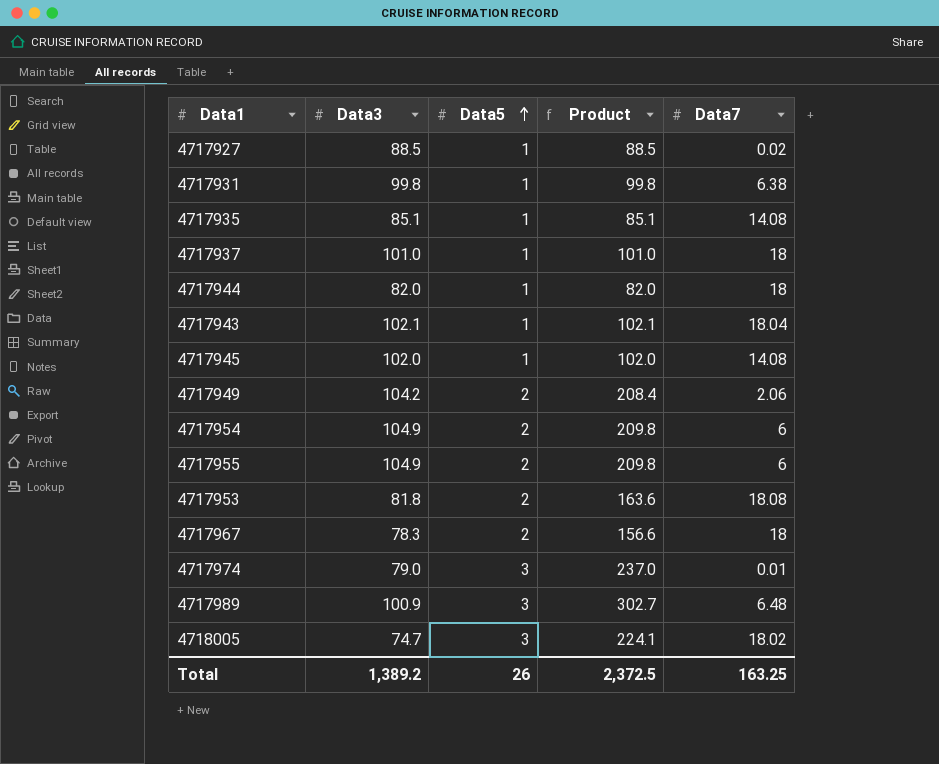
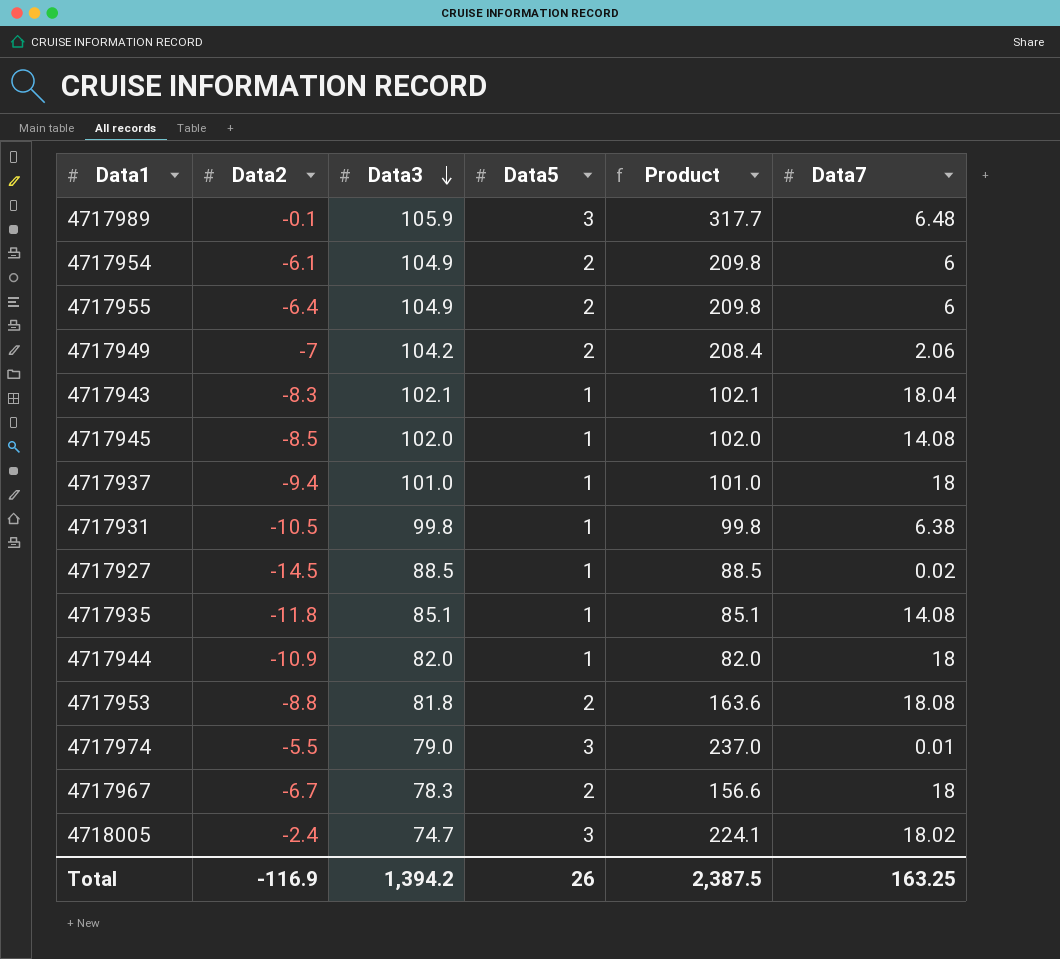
row order: Data5 ascending -> Data3 descending
column Data2 | position: none -> 2
4717989 | Data3: 100.9 -> 105.9
4717989 | Product: 302.7 -> 317.7
Total | Data3: 1,389.2 -> 1,394.2
Total | Product: 2,372.5 -> 2,387.5

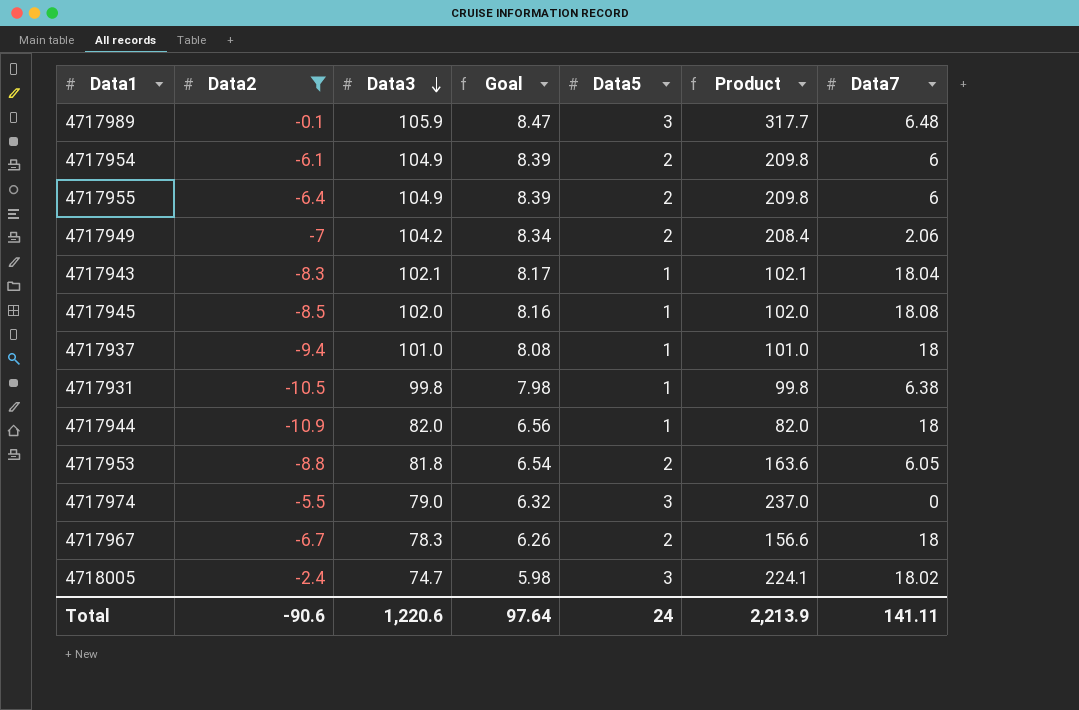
filter: none -> Data2 >= -10.9
column Goal | formula: none -> [Data3] * 0.08
4717945 | Data7: 14.08 -> 18.08
4717953 | Data7: 18.08 -> 6.05
4717974 | Data7: 0.01 -> 0
Total | Data2: -116.9 -> -90.6
Total | Data3: 1,394.2 -> 1,220.6
Total | Data5: 26 -> 24
Total | Product: 2,387.5 -> 2,213.9
Total | Data7: 163.25 -> 141.11

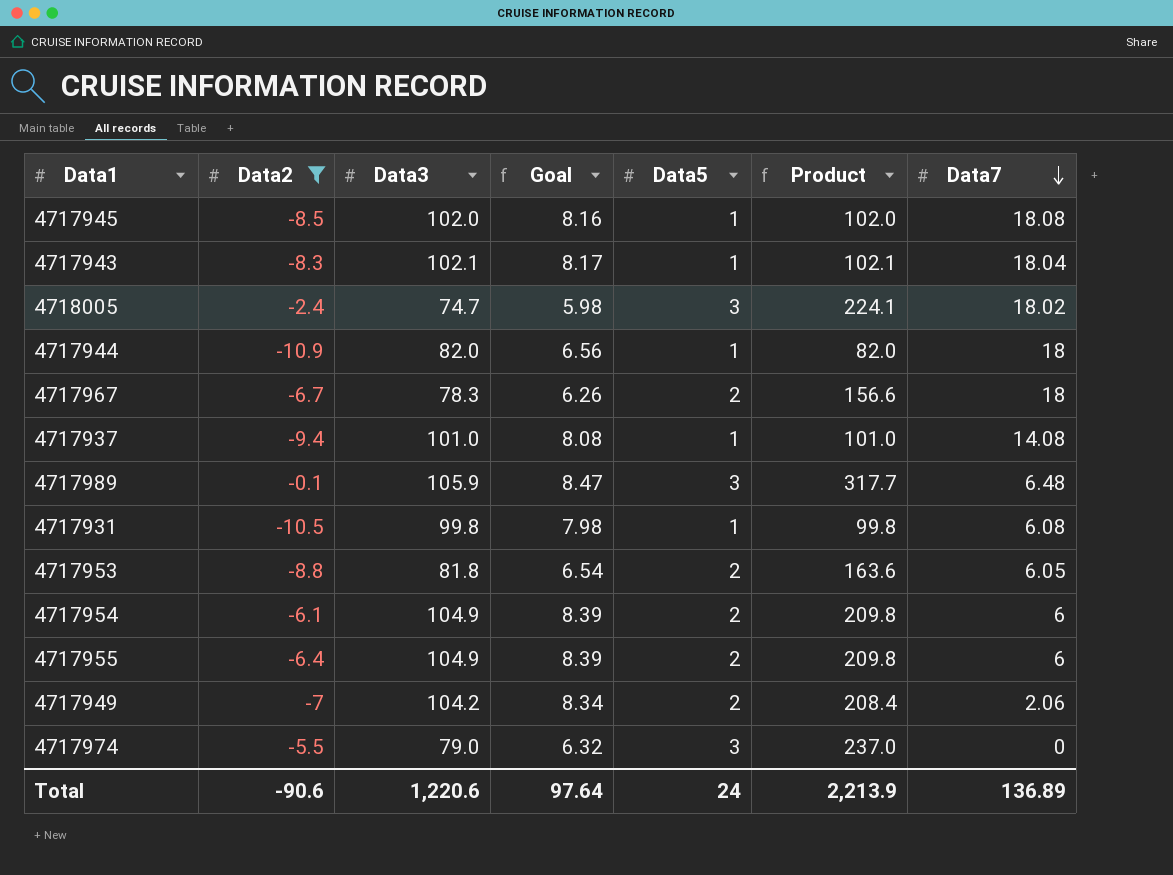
row order: Data3 descending -> Data7 descending
4717937 | Data7: 18 -> 14.08
4717931 | Data7: 6.38 -> 6.08
Total | Data7: 141.11 -> 136.89

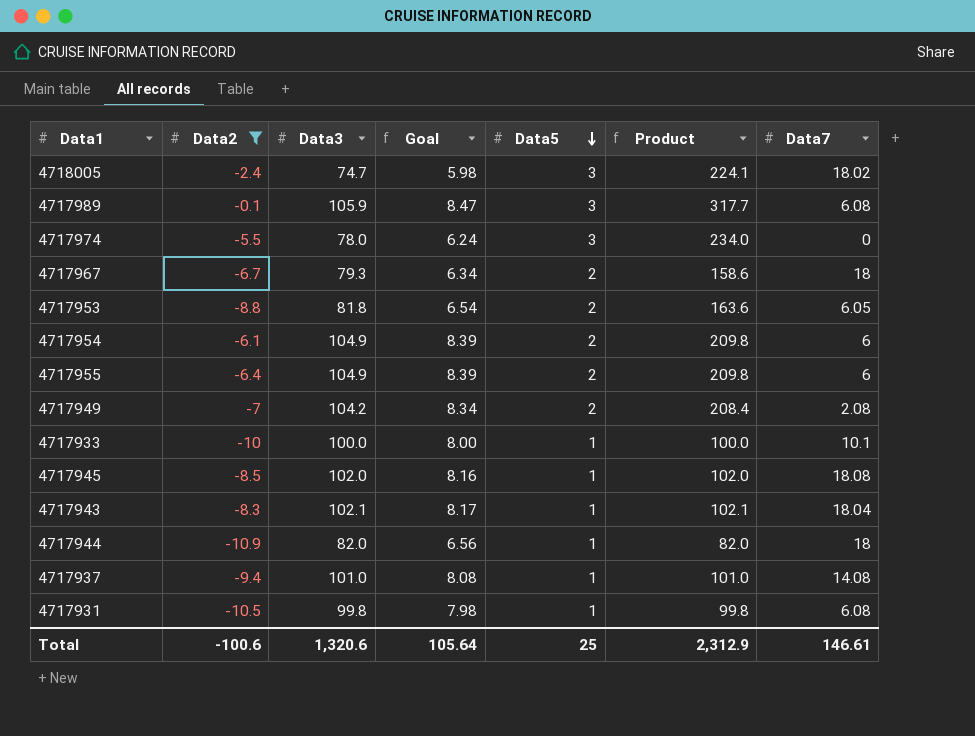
row order: Data7 descending -> Data5 descending
4717989 | Data7: 6.48 -> 6.08
4717974 | Data3: 79.0 -> 78.0
4717974 | Goal: 6.32 -> 6.24
4717974 | Product: 237.0 -> 234.0
4717967 | Data3: 78.3 -> 79.3
4717967 | Goal: 6.26 -> 6.34
4717967 | Product: 156.6 -> 158.6
4717949 | Data7: 2.06 -> 2.08
row 4717933: none -> -10 | 100.0 | 8.00 | 1 | 100.0 | 10.1
Total | Data2: -90.6 -> -100.6
Total | Data3: 1,220.6 -> 1,320.6
Total | Goal: 97.64 -> 105.64
Total | Data5: 24 -> 25
Total | Product: 2,213.9 -> 2,312.9
Total | Data7: 136.89 -> 146.61

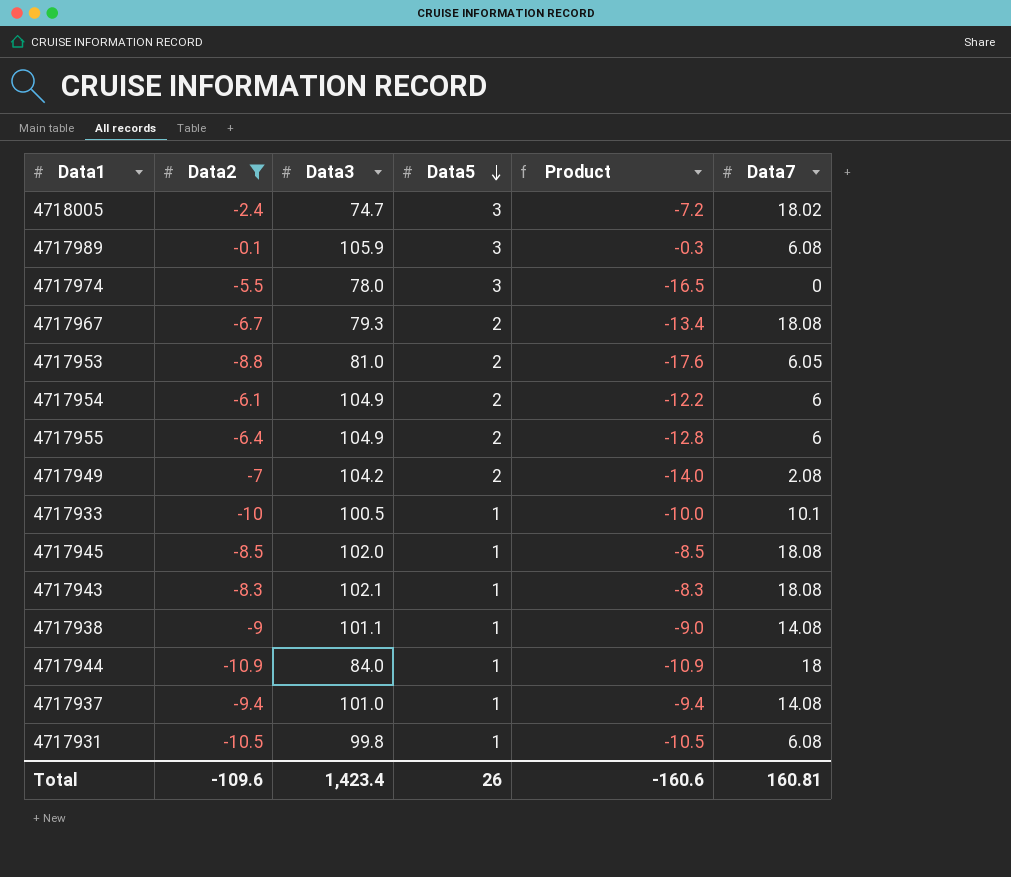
column Goal | formula: [Data3] * 0.08 -> none
column Product | formula: [Data3] * [Data5] -> [Data2] * [Data5]
4717967 | Data7: 18 -> 18.08
4717953 | Data3: 81.8 -> 81.0
4717933 | Data3: 100.0 -> 100.5
4717943 | Data7: 18.04 -> 18.08
row 4717938: none -> -9 | 101.1 | 1 | -9.0 | 14.08
4717944 | Data3: 82.0 -> 84.0
Total | Data2: -100.6 -> -109.6
Total | Data3: 1,320.6 -> 1,423.4
Total | Data5: 25 -> 26
Total | Product: 2,312.9 -> -160.6
Total | Data7: 146.61 -> 160.81

